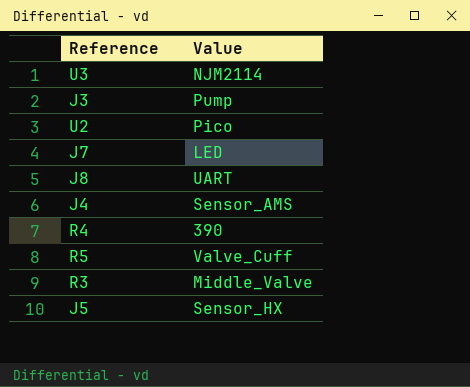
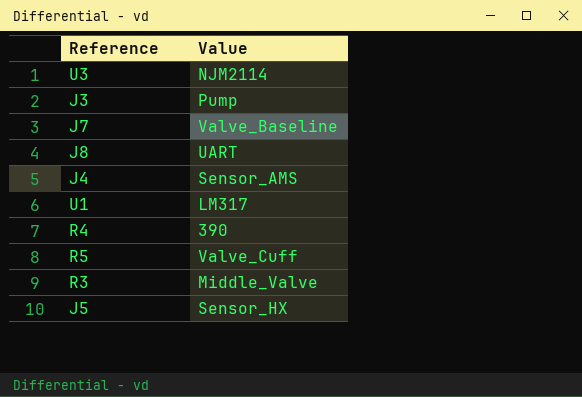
row U2: Pico -> none
J7 | Value: LED -> Valve_Baseline
row U1: none -> LM317

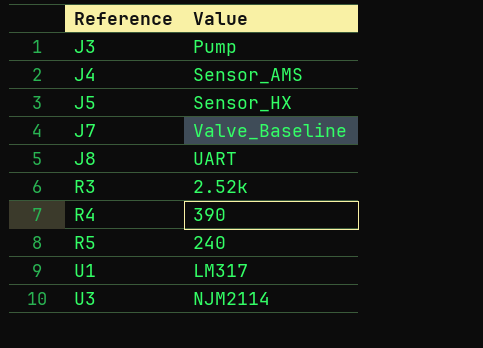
row order: none -> Reference ascending
R3 | Value: Middle_Valve -> 2.52k
R5 | Value: Valve_Cuff -> 240

